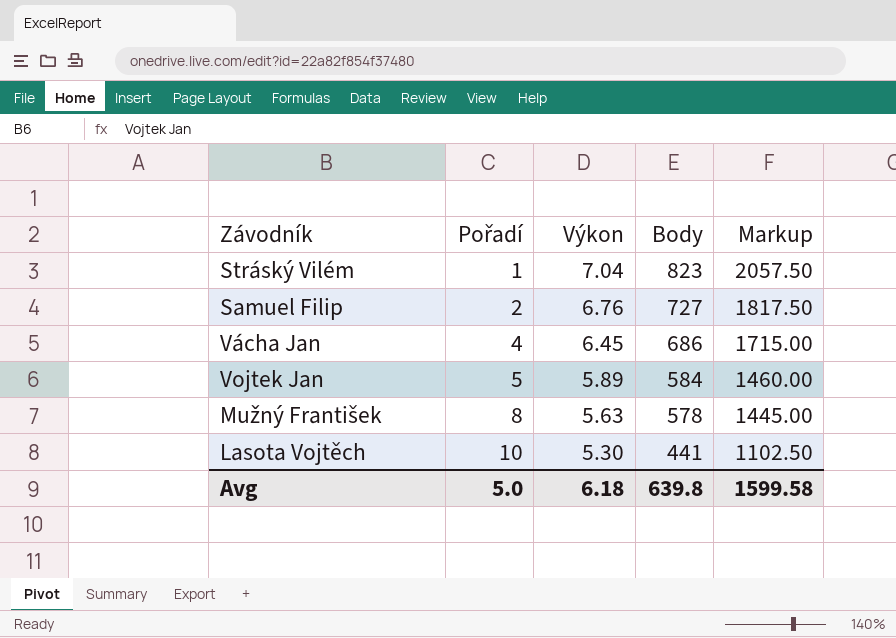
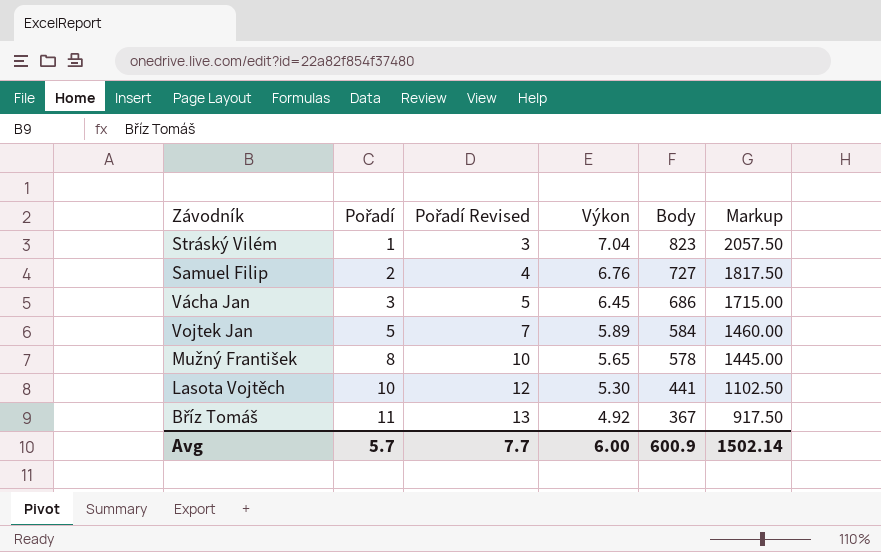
column Pořadí Revised | formula: none -> [Pořadí] + 2
Vácha Jan | Pořadí: 4 -> 3
Mužný František | Výkon: 5.63 -> 5.65
row Bříz Tomáš: none -> 11 | 13 | 4.92 | 367 | 917.50
Avg | Pořadí: 5.0 -> 5.7
Avg | Výkon: 6.18 -> 6.00
Avg | Body: 639.8 -> 600.9
Avg | Markup: 1599.58 -> 1502.14

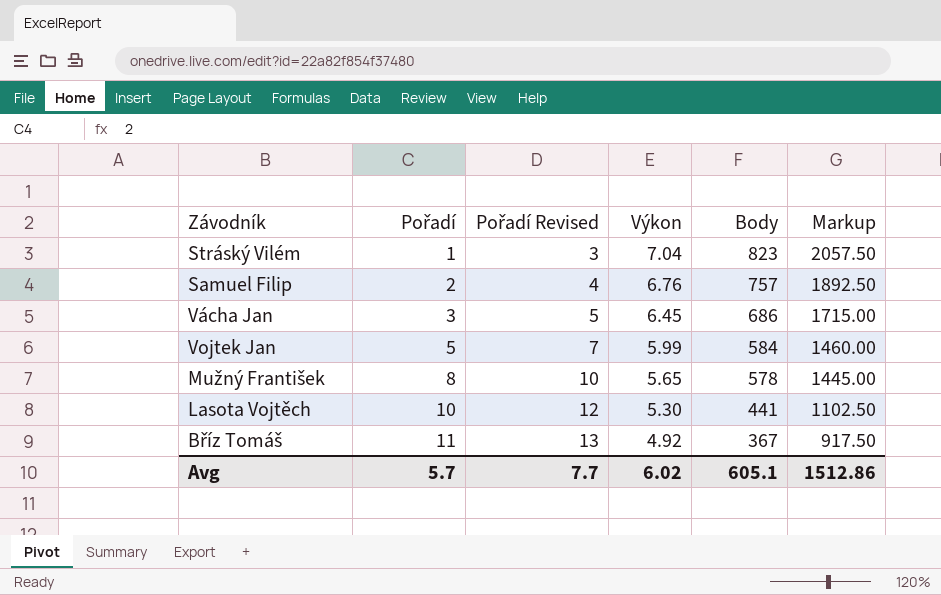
Samuel Filip | Body: 727 -> 757
Samuel Filip | Markup: 1817.50 -> 1892.50
Vojtek Jan | Výkon: 5.89 -> 5.99
Avg | Výkon: 6.00 -> 6.02
Avg | Body: 600.9 -> 605.1
Avg | Markup: 1502.14 -> 1512.86

